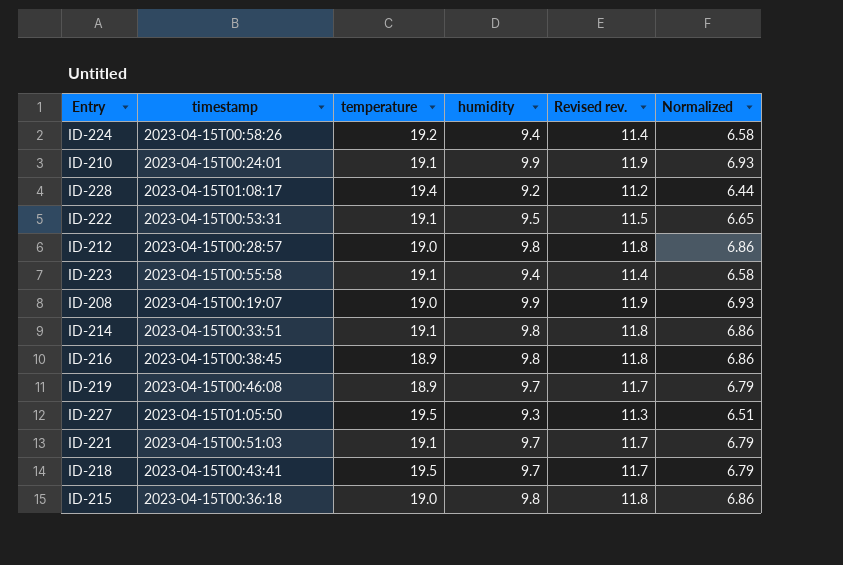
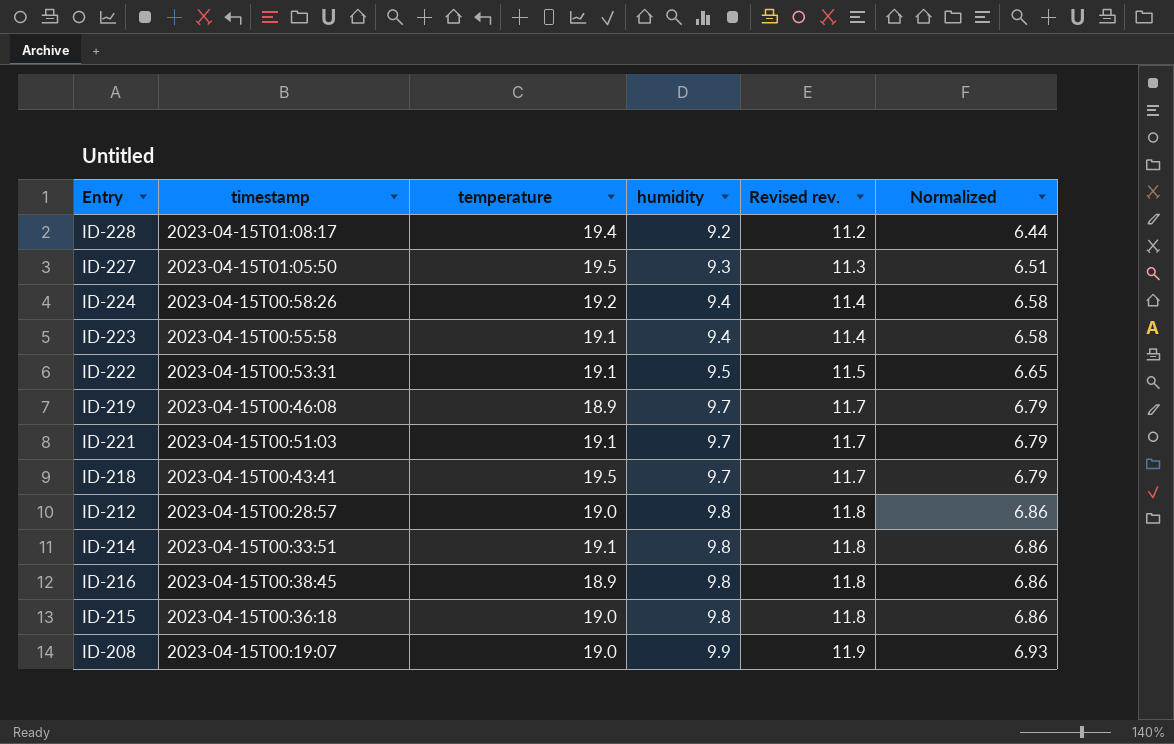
row order: none -> humidity ascending
row ID-210: 2023-04-15T00:24:01 | 19.1 | 9.9 | 11.9 | 6.93 -> none

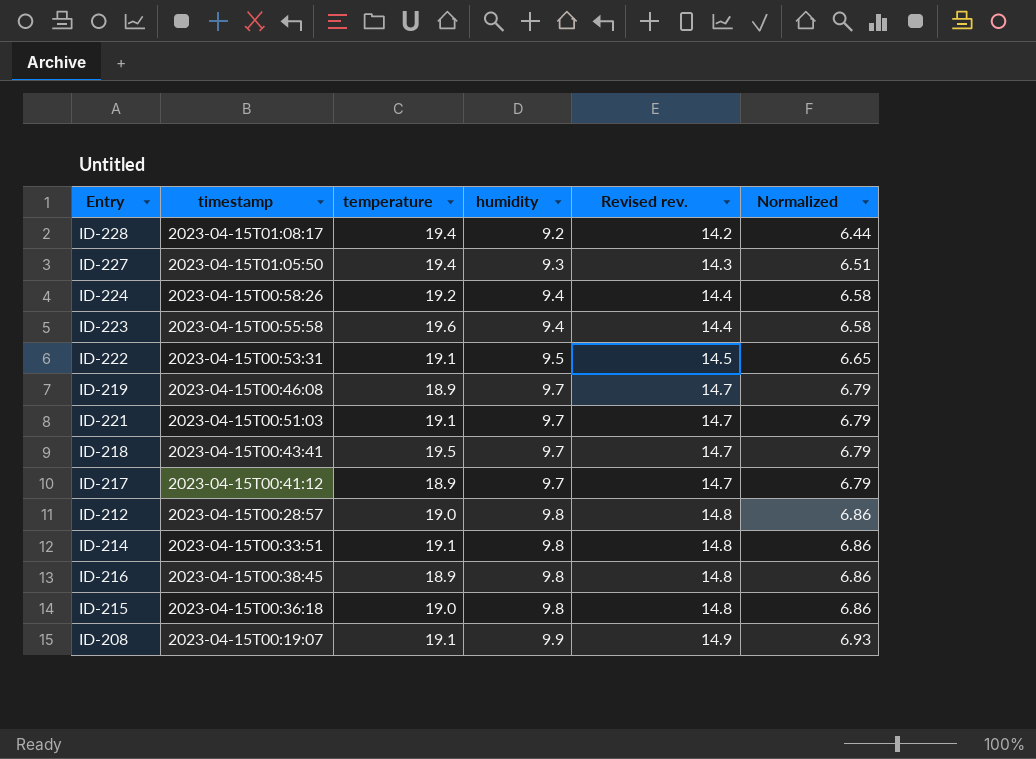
column Revised rev. | formula: [humidity] + 2 -> [humidity] + 5
ID-227 | temperature: 19.5 -> 19.4
ID-223 | temperature: 19.1 -> 19.6
row ID-217: none -> 2023-04-15T00:41:12 | 18.9 | 9.7 | 14.7 | 6.79
ID-208 | temperature: 19.0 -> 19.1

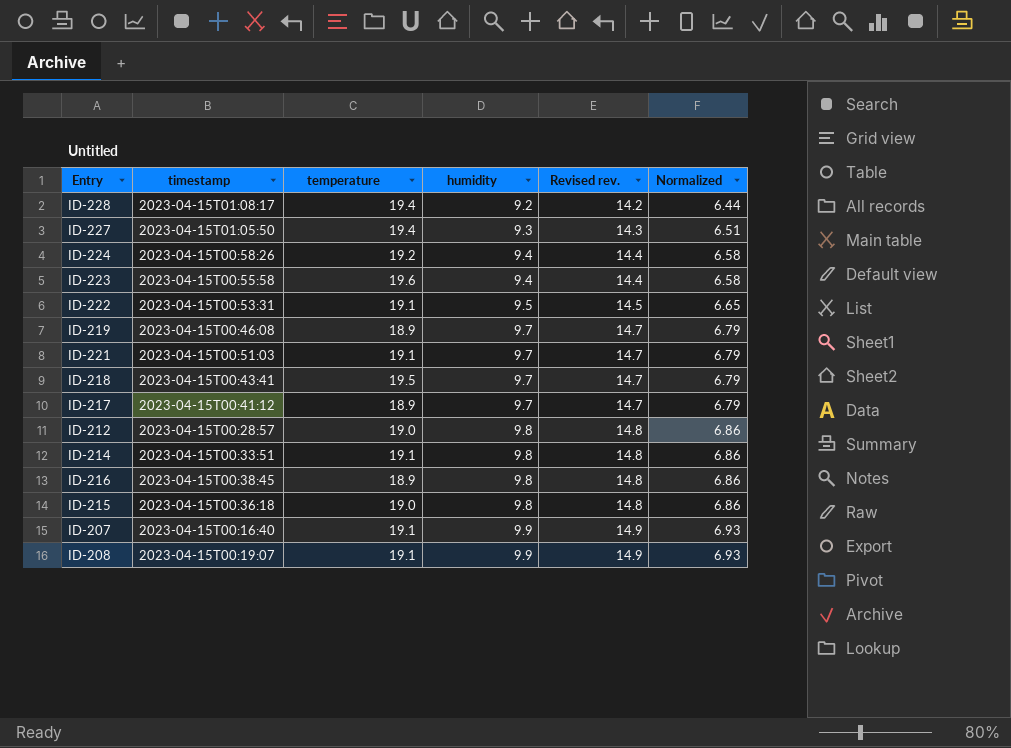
row ID-207: none -> 2023-04-15T00:16:40 | 19.1 | 9.9 | 14.9 | 6.93

